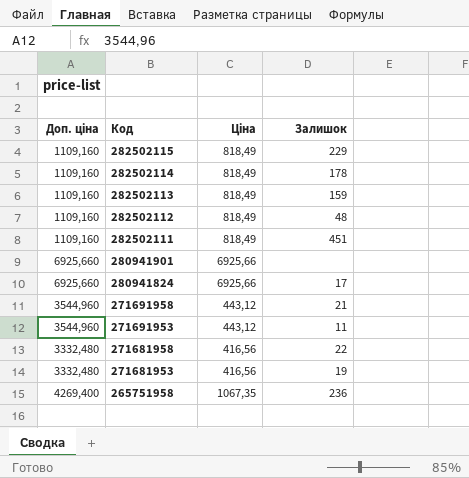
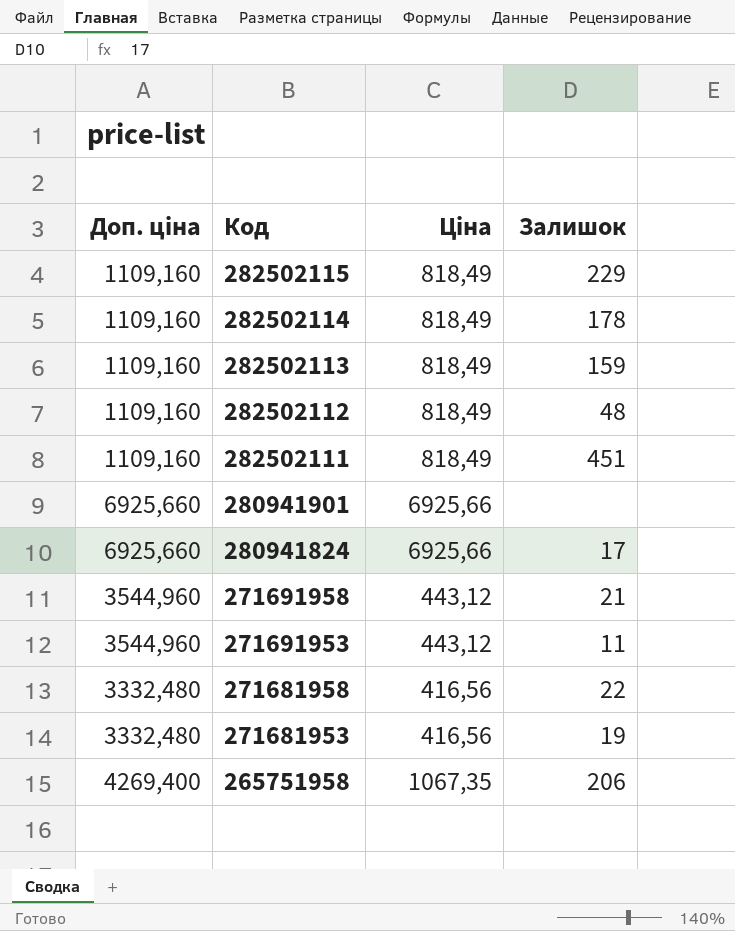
265751958 | Залишок: 236 -> 206

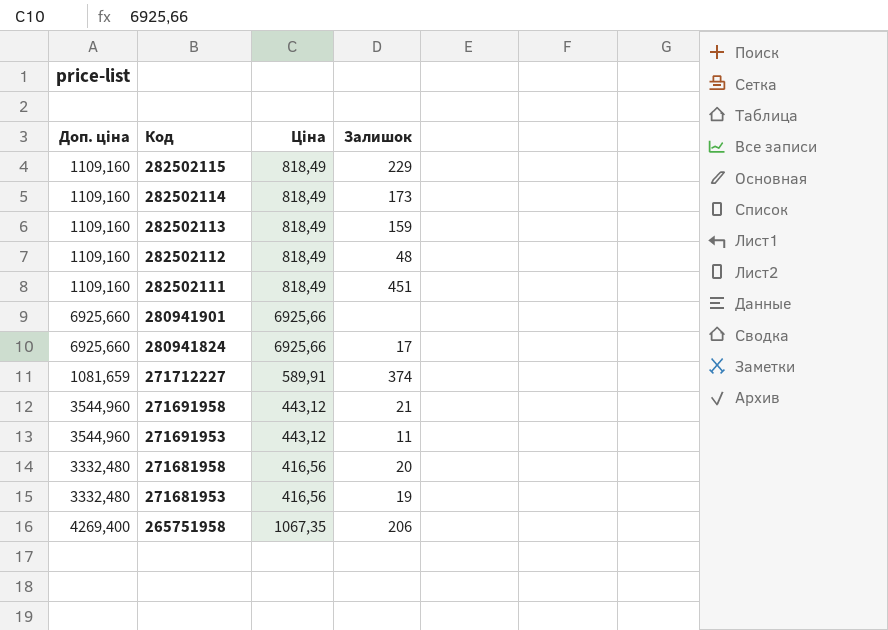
282502114 | Залишок: 178 -> 173
row 271712227: none -> 1081,659 | 589,91 | 374
271681958 | Залишок: 22 -> 20

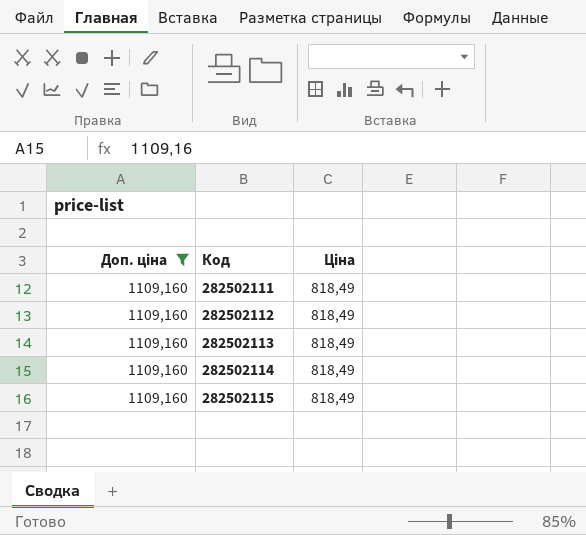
filter: none -> Доп. ціна = 1109,160
row order: Код descending -> Код ascending
column Залишок | position: 4 -> none

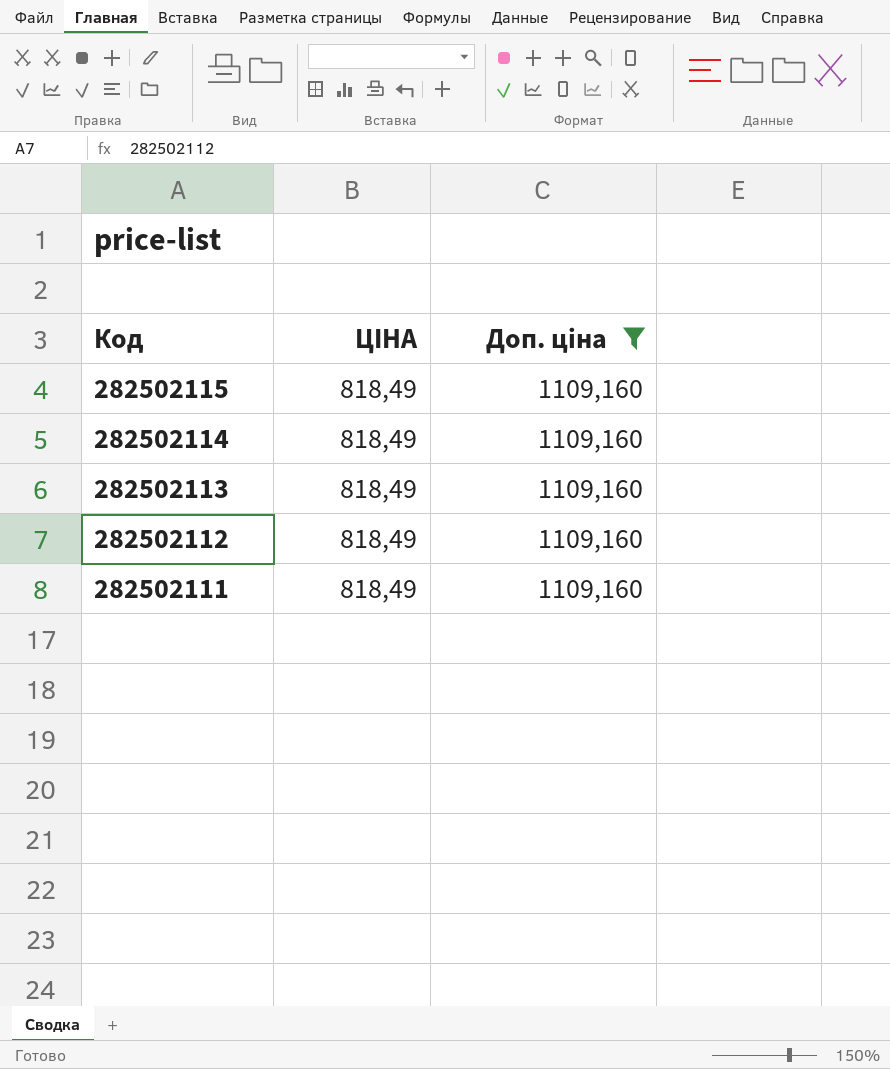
row order: Код ascending -> Код descending
column name: Ціна -> ЦІНА
column Доп. ціна | position: 1 -> 3

